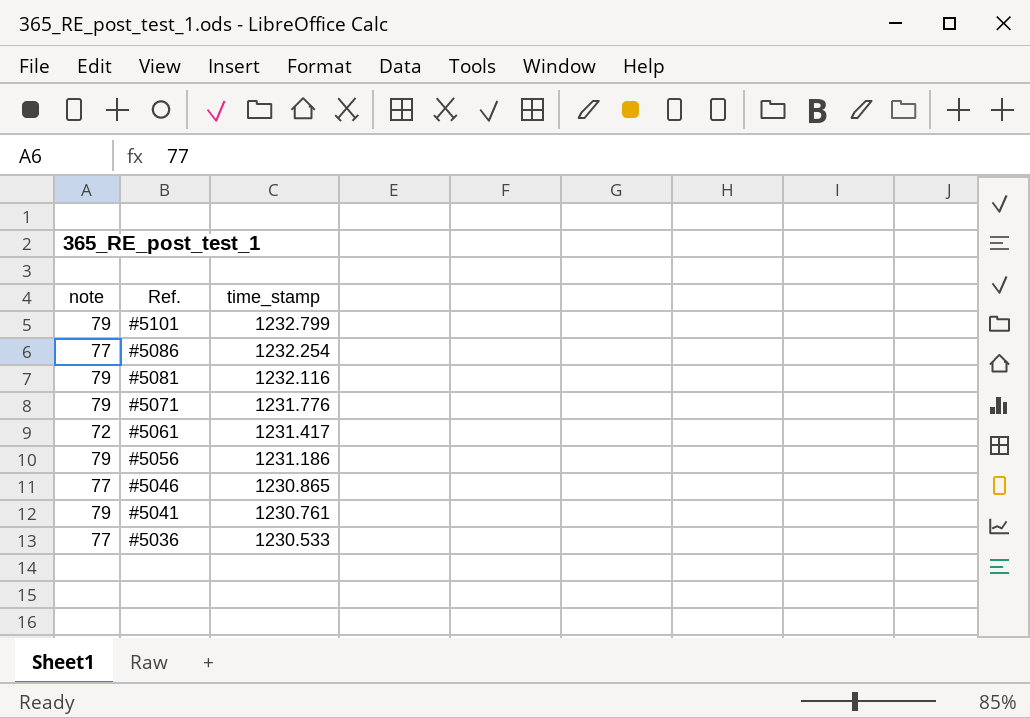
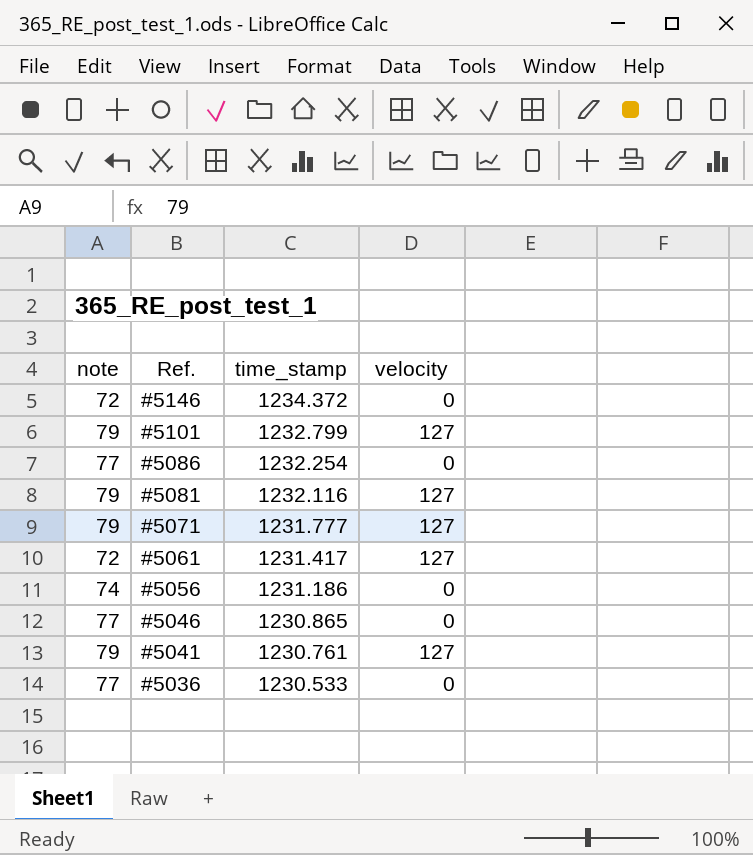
column velocity | position: none -> 4
row #5146: none -> 72 | 1234.372 | 0
#5071 | time_stamp: 1231.776 -> 1231.777
#5056 | note: 79 -> 74

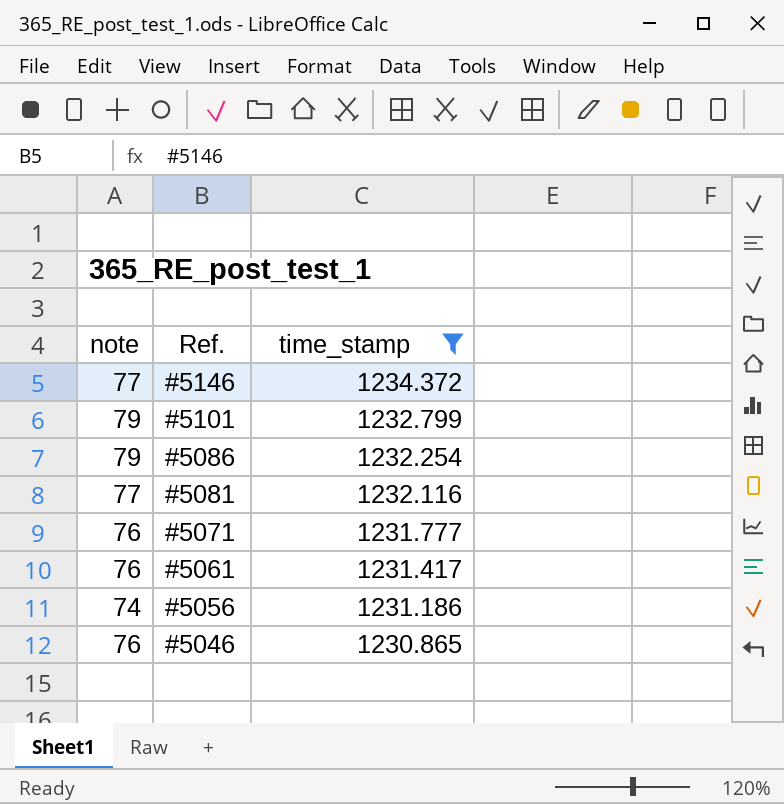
filter: none -> time_stamp >= 1230.865
column velocity | position: 4 -> none
#5146 | note: 72 -> 77
#5086 | note: 77 -> 79
#5081 | note: 79 -> 77
#5071 | note: 79 -> 76
#5061 | note: 72 -> 76
#5046 | note: 77 -> 76

